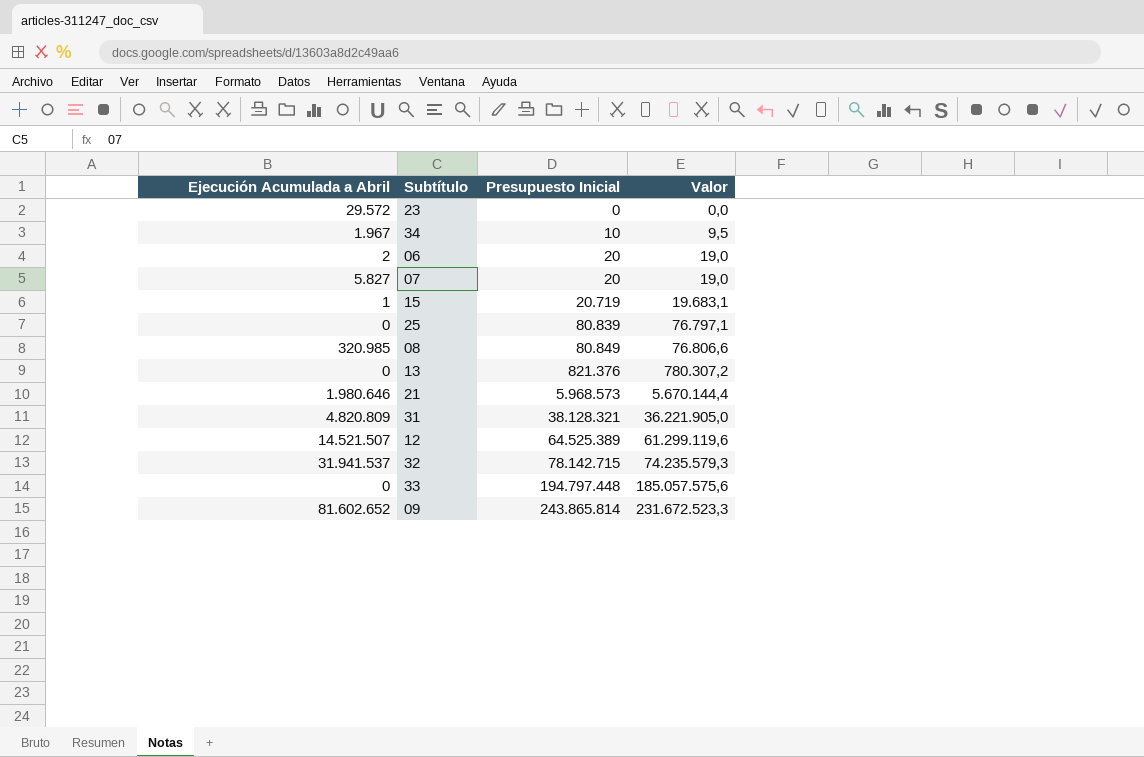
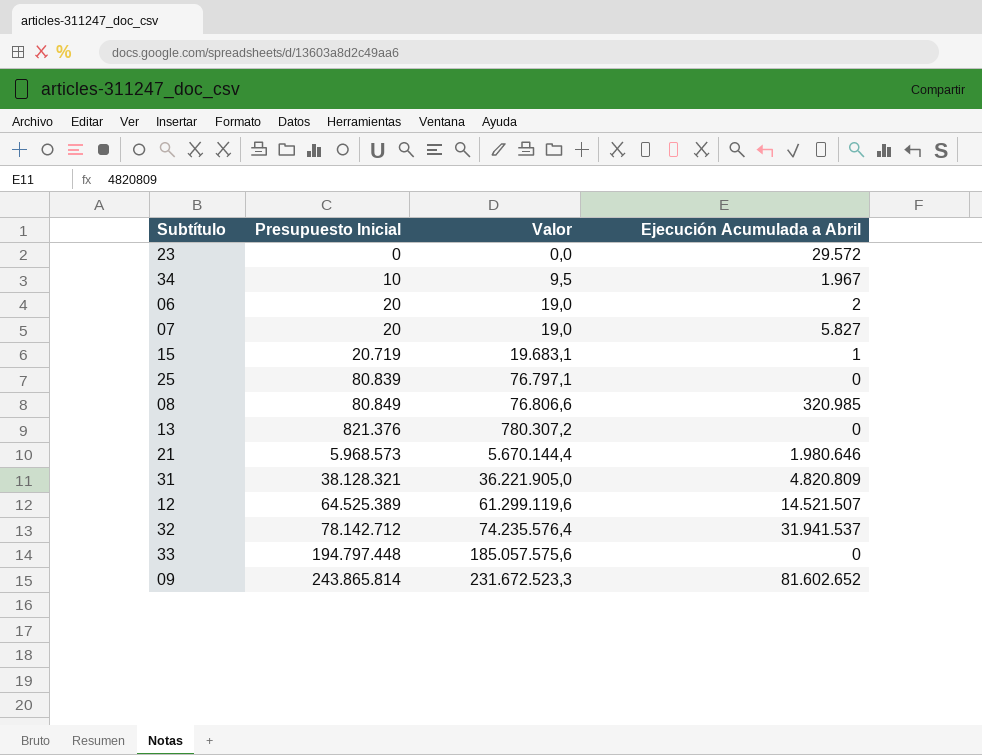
column Ejecución Acumulada a Abril | position: 1 -> 4
32 | Presupuesto Inicial: 78.142.715 -> 78.142.712
32 | Valor: 74.235.579,3 -> 74.235.576,4

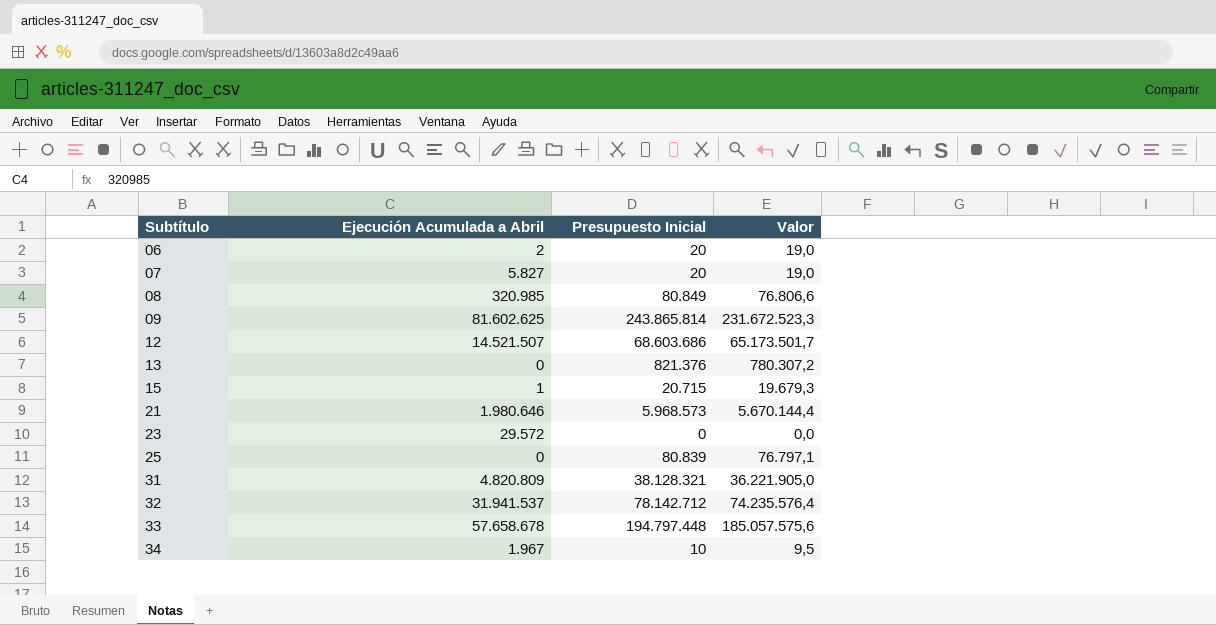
row order: Presupuesto Inicial ascending -> Subtítulo ascending
column Ejecución Acumulada a Abril | position: 4 -> 2
09 | Ejecución Acumulada a Abril: 81.602.652 -> 81.602.625
12 | Presupuesto Inicial: 64.525.389 -> 68.603.686
12 | Valor: 61.299.119,6 -> 65.173.501,7
15 | Presupuesto Inicial: 20.719 -> 20.715
15 | Valor: 19.683,1 -> 19.679,3
33 | Ejecución Acumulada a Abril: 0 -> 57.658.678

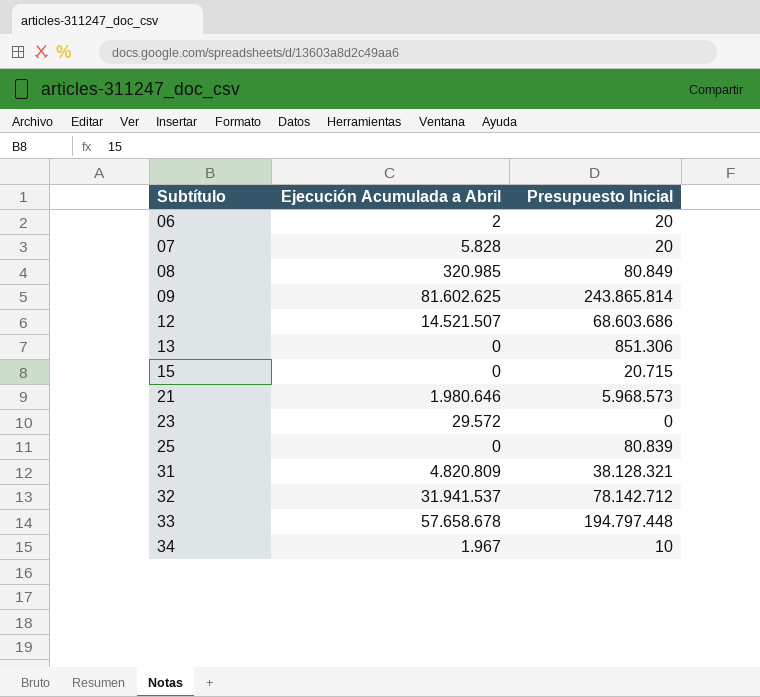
column Valor | formula: [Presupuesto Inicial] * 0,95 -> none
07 | Ejecución Acumulada a Abril: 5.827 -> 5.828
13 | Presupuesto Inicial: 821.376 -> 851.306
15 | Ejecución Acumulada a Abril: 1 -> 0

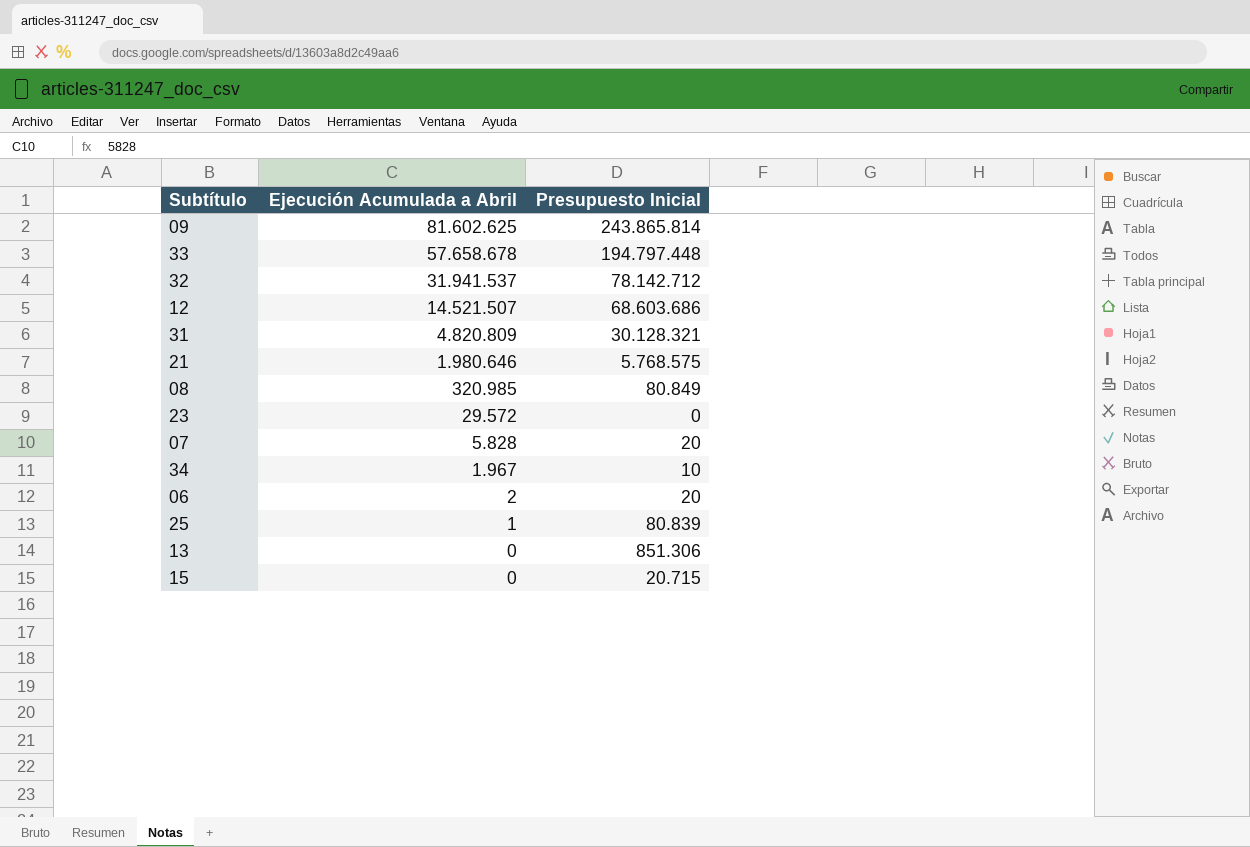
row order: Subtítulo ascending -> Ejecución Acumulada a Abril descending
31 | Presupuesto Inicial: 38.128.321 -> 30.128.321
21 | Presupuesto Inicial: 5.968.573 -> 5.768.575
25 | Ejecución Acumulada a Abril: 0 -> 1

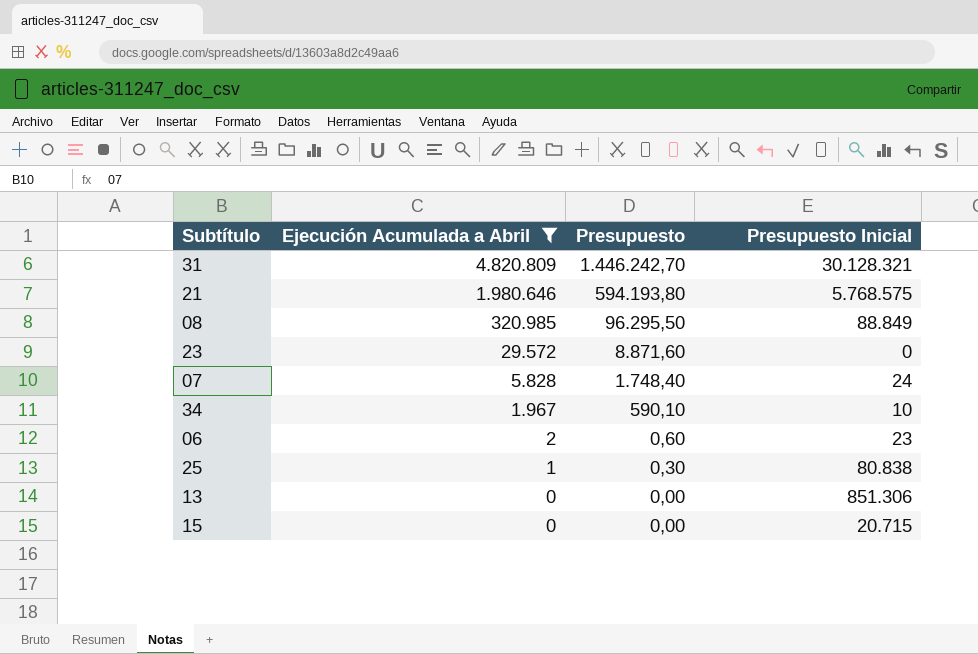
filter: none -> Ejecución Acumulada a Abril <= 4.820.809
column Presupuesto | formula: none -> [Ejecución Acumulada a Abril] * 0,3
08 | Presupuesto Inicial: 80.849 -> 88.849
07 | Presupuesto Inicial: 20 -> 24
06 | Presupuesto Inicial: 20 -> 23
25 | Presupuesto Inicial: 80.839 -> 80.838

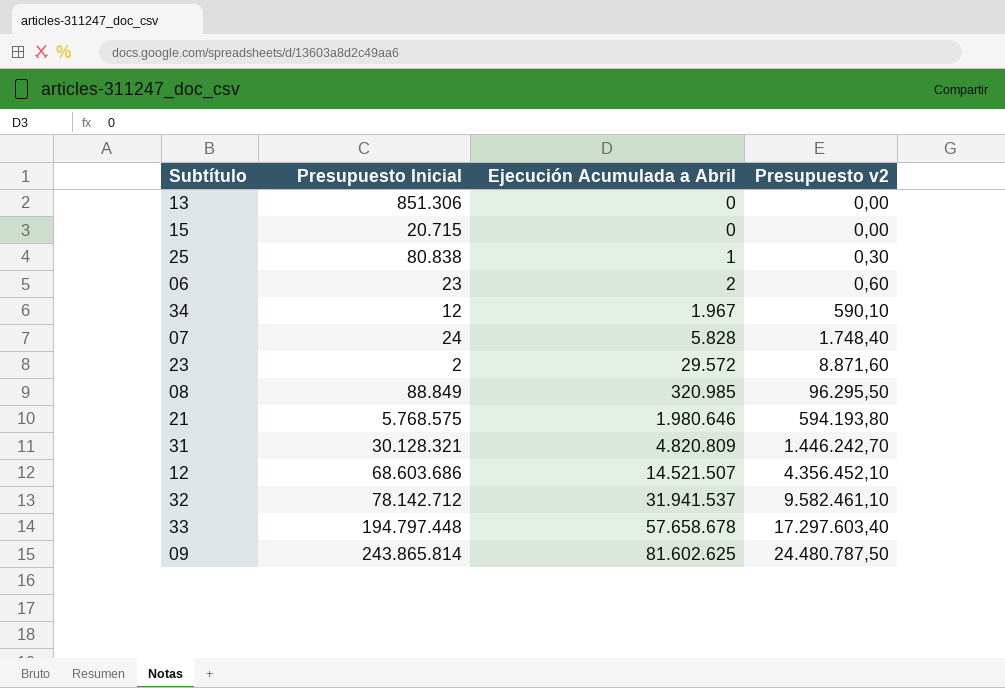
filter: Ejecución Acumulada a Abril <= 4.820.809 -> none
row order: Ejecución Acumulada a Abril descending -> Ejecución Acumulada a Abril ascending
column Presupuesto Inicial | position: 4 -> 2
column name: Presupuesto -> Presupuesto v2
34 | Presupuesto Inicial: 10 -> 12
23 | Presupuesto Inicial: 0 -> 2

